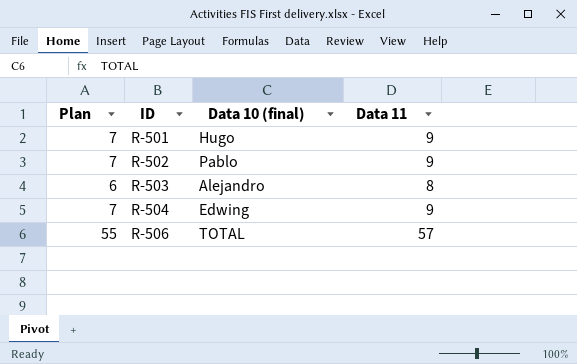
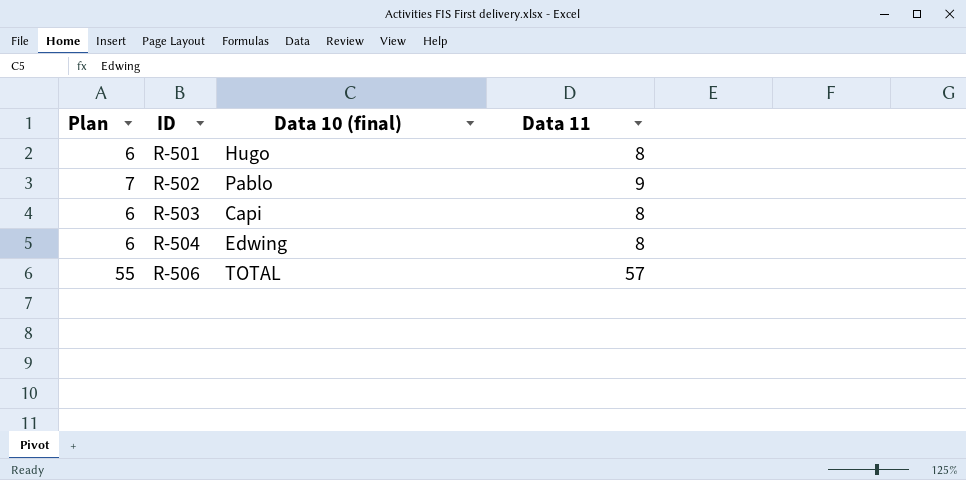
R-501 | Plan: 7 -> 6
R-501 | Data 11: 9 -> 8
R-503 | Data 10 (final): Alejandro -> Capi
R-504 | Plan: 7 -> 6
R-504 | Data 11: 9 -> 8

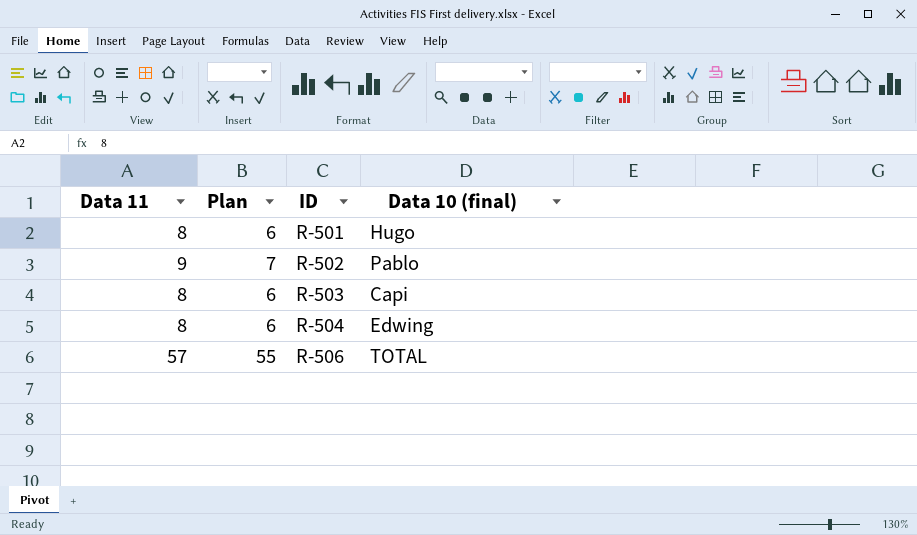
column Data 11 | position: 4 -> 1

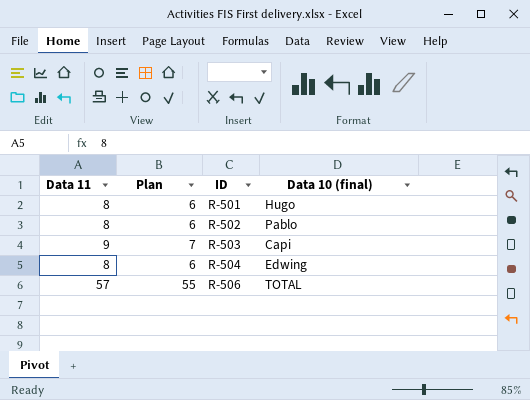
R-502 | Data 11: 9 -> 8
R-502 | Plan: 7 -> 6
R-503 | Data 11: 8 -> 9
R-503 | Plan: 6 -> 7

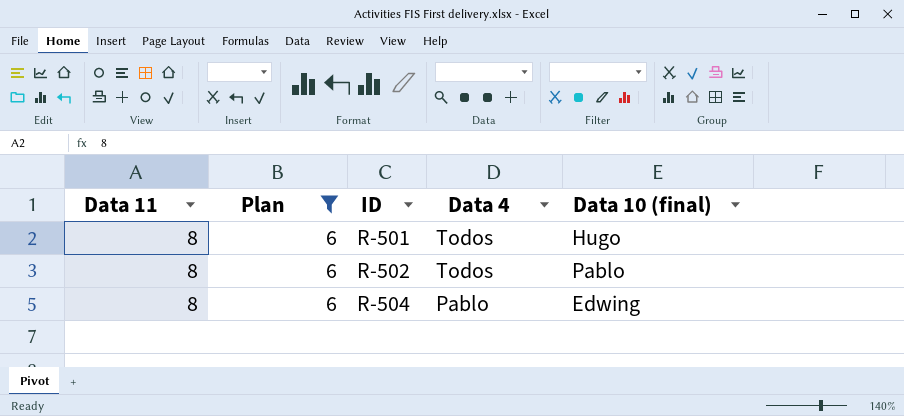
filter: none -> Plan = 6
column Data 4 | position: none -> 4

